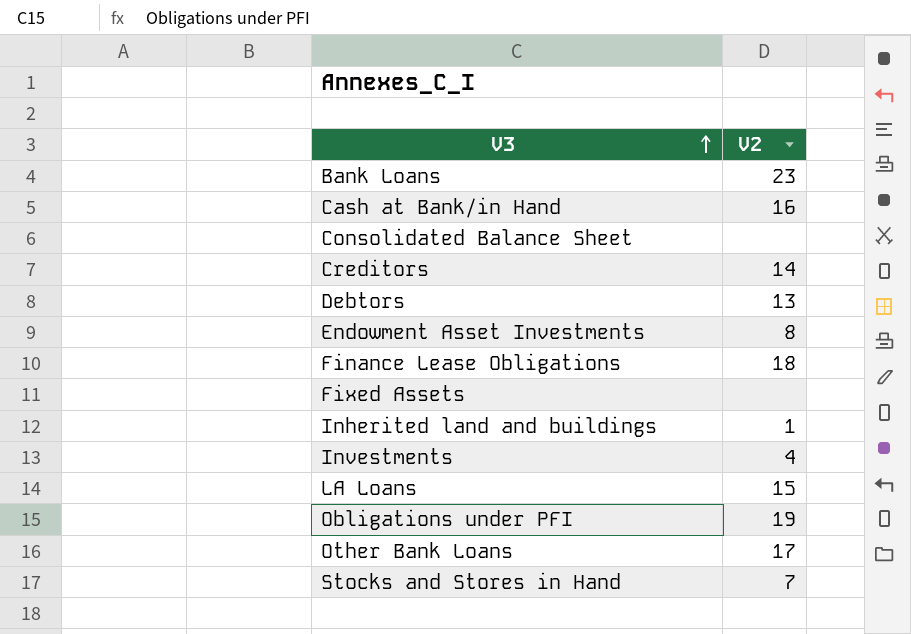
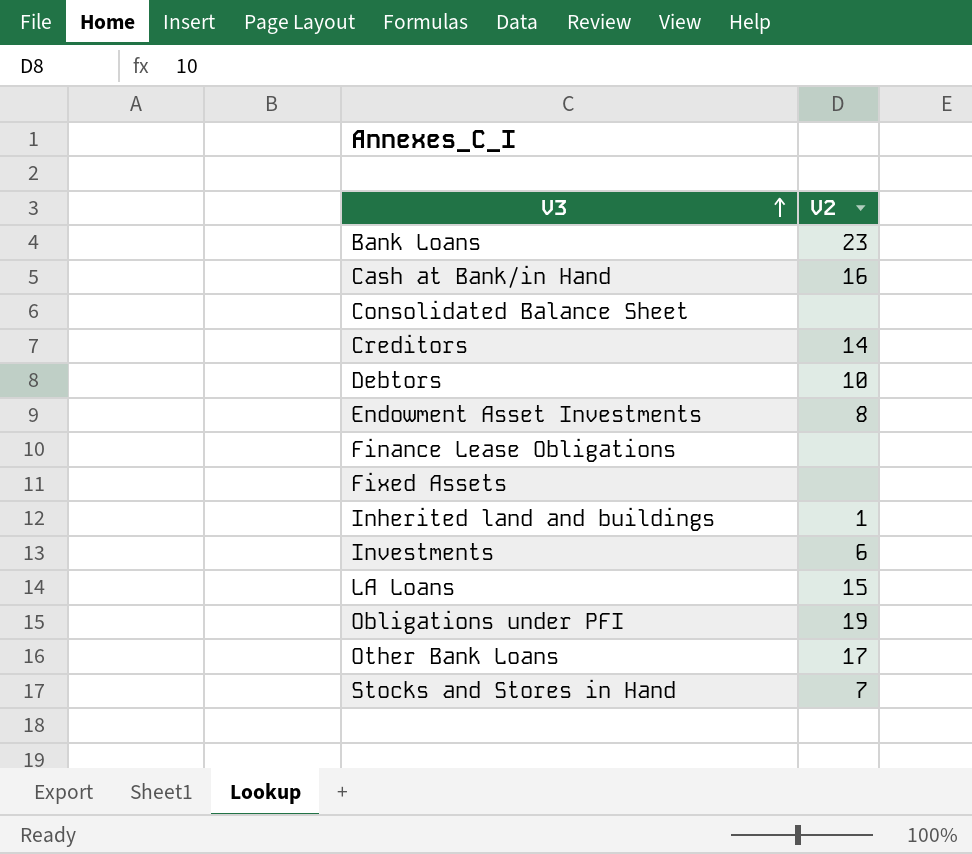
Debtors | V2: 13 -> 10
Finance Lease Obligations | V2: 18 -> none
Investments | V2: 4 -> 6

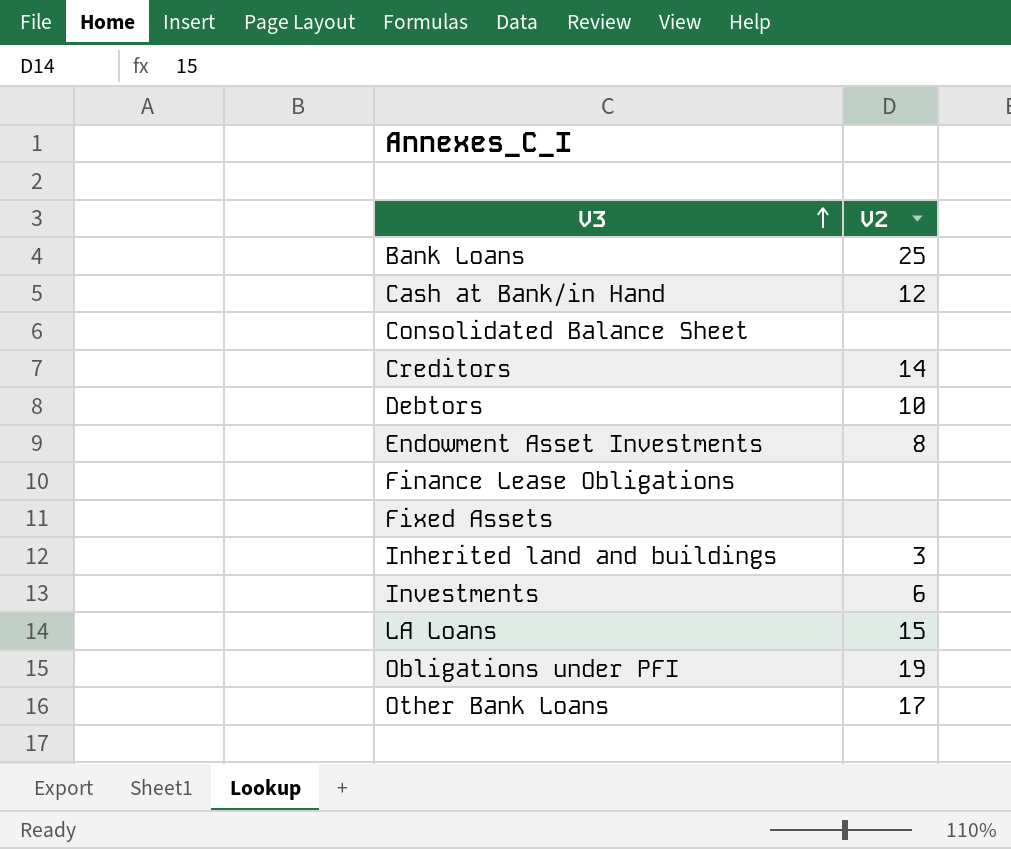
row Stocks and Stores in Hand: 7 -> none
Bank Loans | V2: 23 -> 25
Cash at Bank/in Hand | V2: 16 -> 12
Inherited land and buildings | V2: 1 -> 3

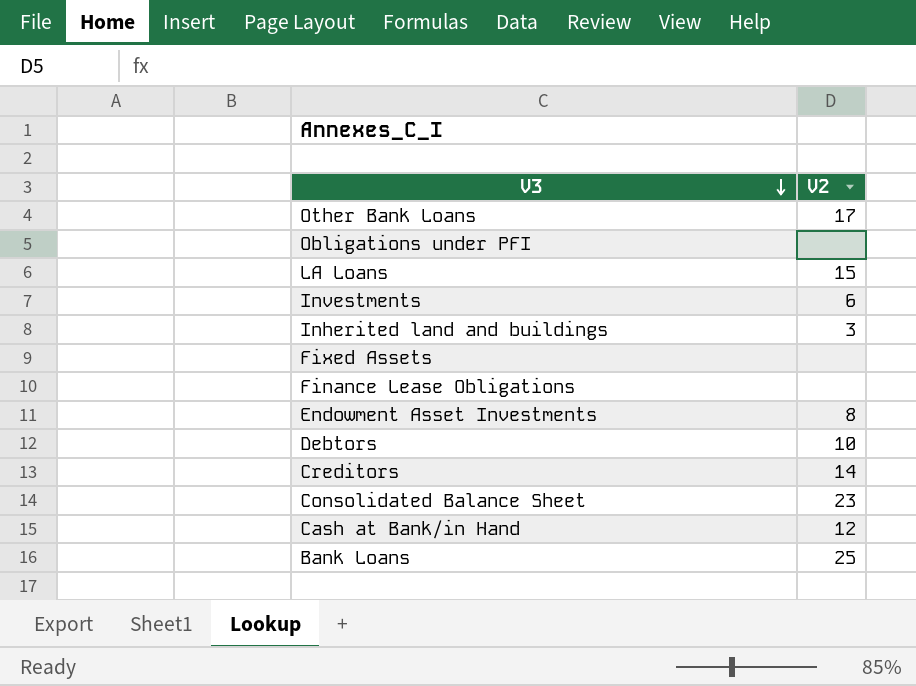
row order: V3 ascending -> V3 descending
Obligations under PFI | V2: 19 -> none
Consolidated Balance Sheet | V2: none -> 23

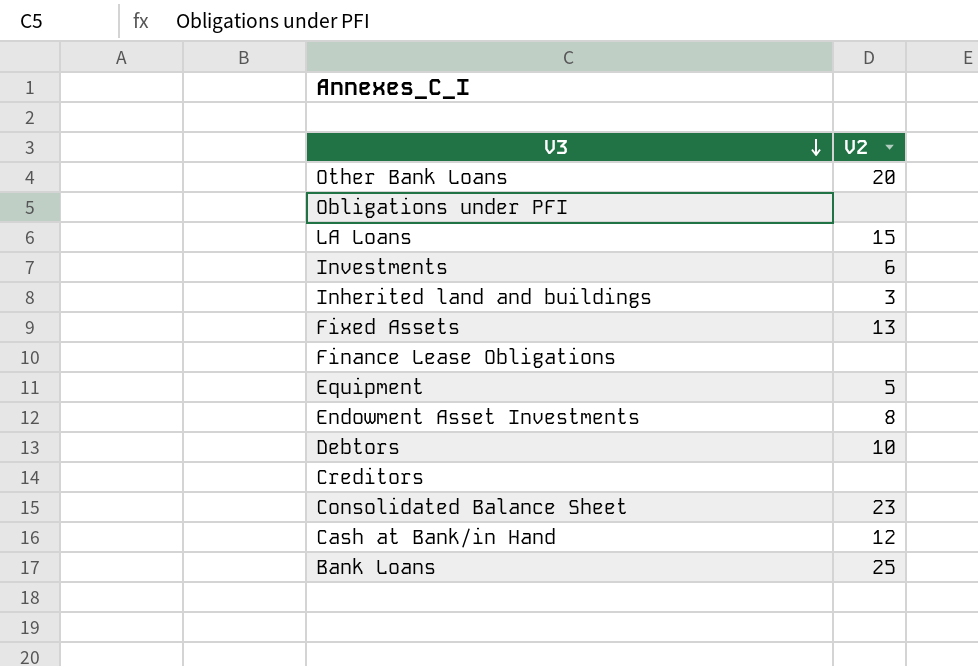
Other Bank Loans | V2: 17 -> 20
Fixed Assets | V2: none -> 13
row Equipment: none -> 5
Creditors | V2: 14 -> none

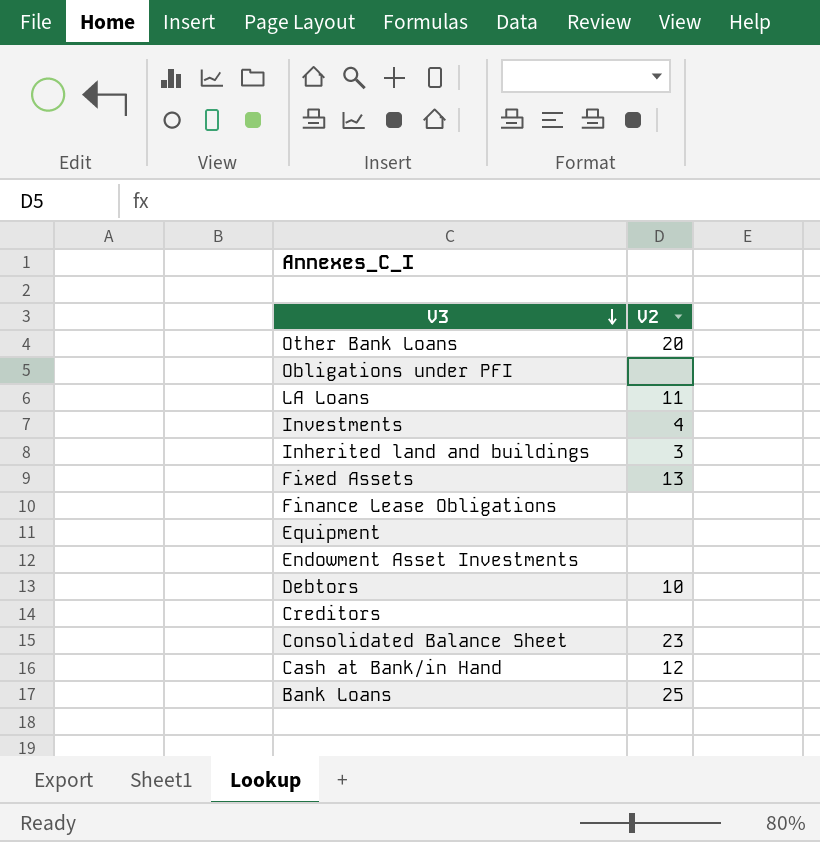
LA Loans | V2: 15 -> 11
Investments | V2: 6 -> 4
Equipment | V2: 5 -> none
Endowment Asset Investments | V2: 8 -> none

